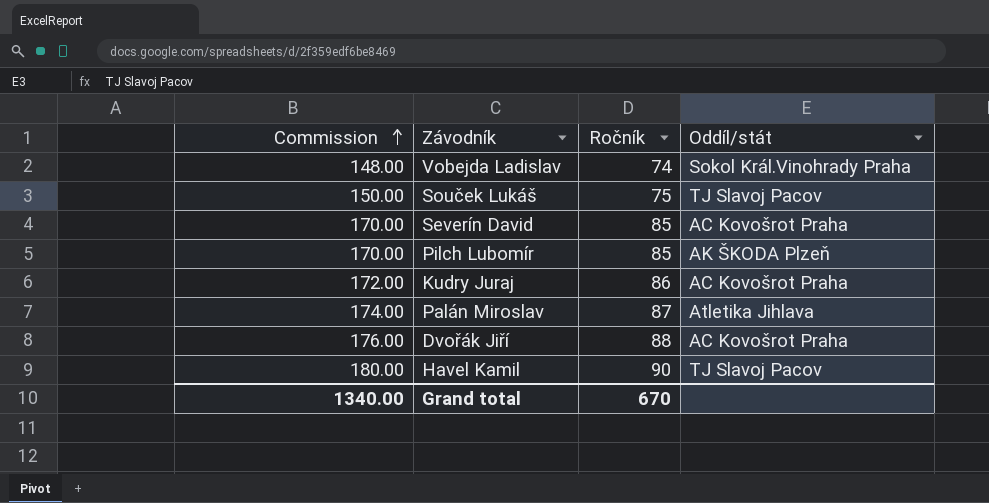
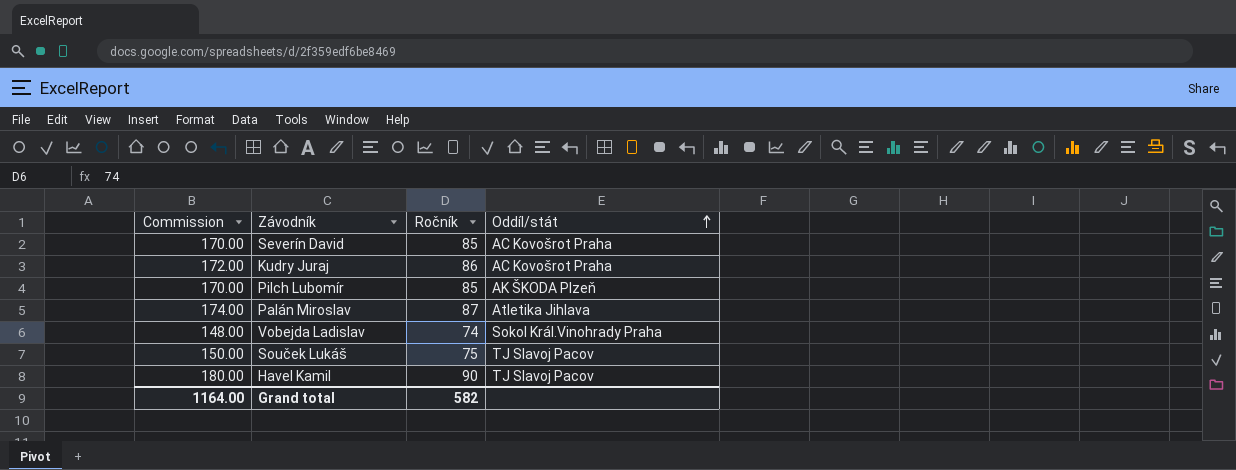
row order: Commission ascending -> Oddíl/stát ascending
row Dvořák Jiří: 176.00 | 88 | AC Kovošrot Praha -> none
Grand total | Commission: 1340.00 -> 1164.00
Grand total | Ročník: 670 -> 582

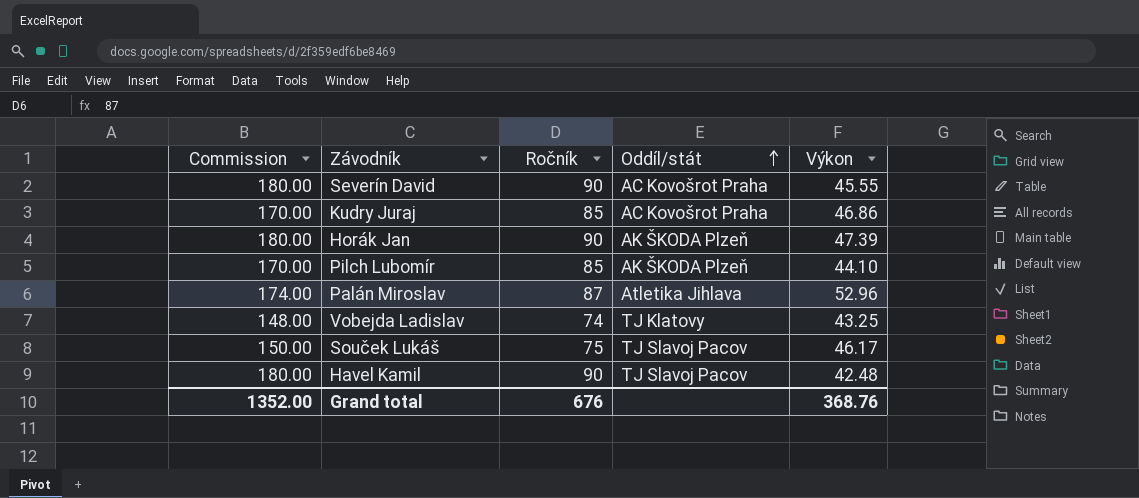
column Výkon | position: none -> 5
Severín David | Commission: 170.00 -> 180.00
Severín David | Ročník: 85 -> 90
Kudry Juraj | Commission: 172.00 -> 170.00
Kudry Juraj | Ročník: 86 -> 85
row Horák Jan: none -> 180.00 | 90 | AK ŠKODA Plzeň | 47.39
Vobejda Ladislav | Oddíl/stát: Sokol Král.Vinohrady Praha -> TJ Klatovy
Grand total | Commission: 1164.00 -> 1352.00
Grand total | Ročník: 582 -> 676

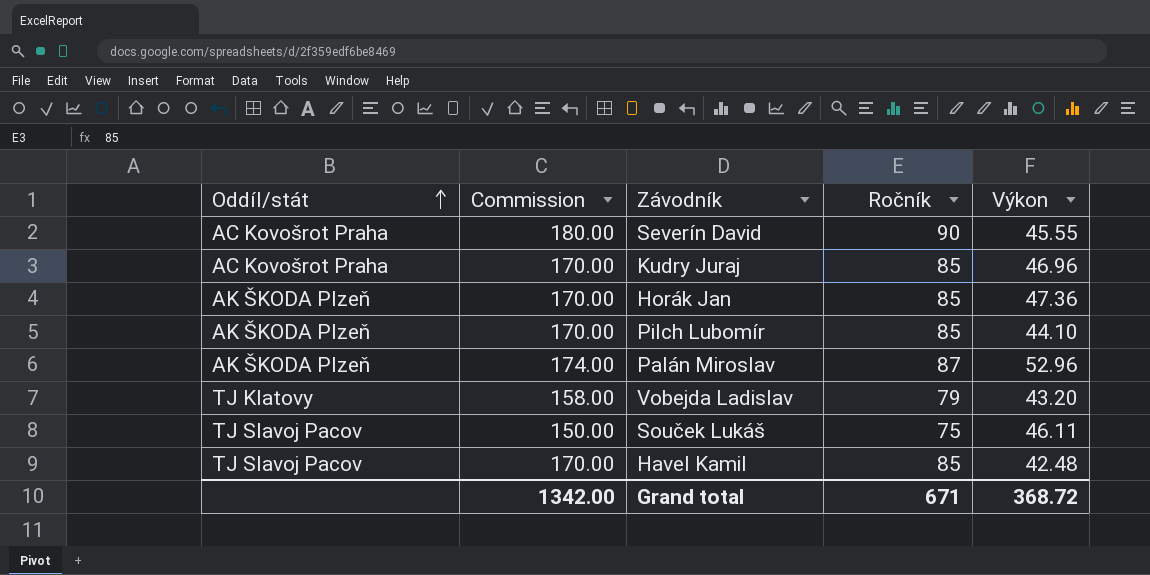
column Oddíl/stát | position: 4 -> 1
Kudry Juraj | Výkon: 46.86 -> 46.96
Horák Jan | Commission: 180.00 -> 170.00
Horák Jan | Ročník: 90 -> 85
Horák Jan | Výkon: 47.39 -> 47.36
Palán Miroslav | Oddíl/stát: Atletika Jihlava -> AK ŠKODA Plzeň
Vobejda Ladislav | Commission: 148.00 -> 158.00
Vobejda Ladislav | Ročník: 74 -> 79
Vobejda Ladislav | Výkon: 43.25 -> 43.20
Souček Lukáš | Výkon: 46.17 -> 46.11
Havel Kamil | Commission: 180.00 -> 170.00
Havel Kamil | Ročník: 90 -> 85
Grand total | Commission: 1352.00 -> 1342.00
Grand total | Ročník: 676 -> 671
Grand total | Výkon: 368.76 -> 368.72

